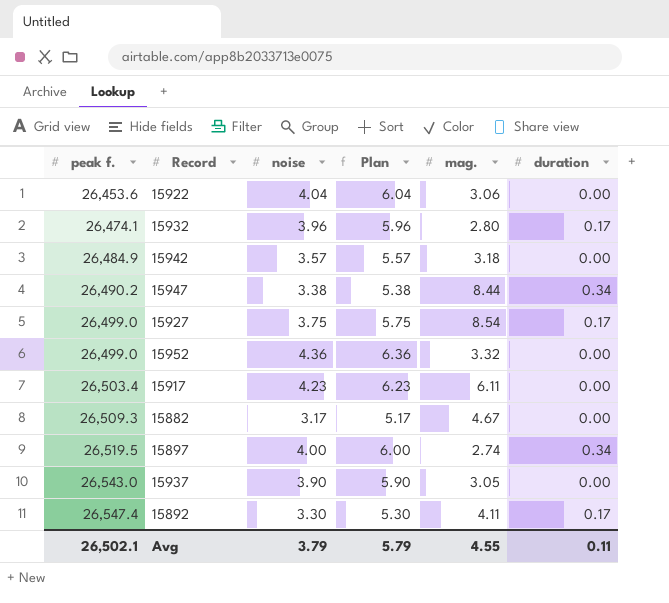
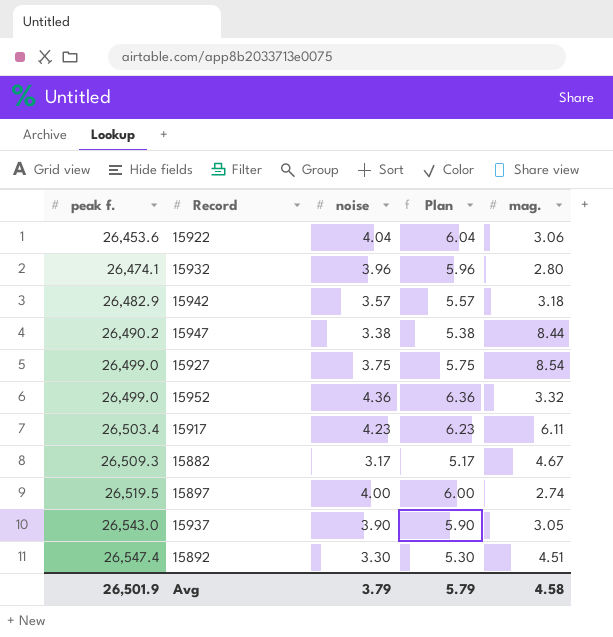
column duration | position: 6 -> none
15942 | peak f.: 26,484.9 -> 26,482.9
15892 | mag.: 4.11 -> 4.51
Avg | peak f.: 26,502.1 -> 26,501.9
Avg | mag.: 4.55 -> 4.58

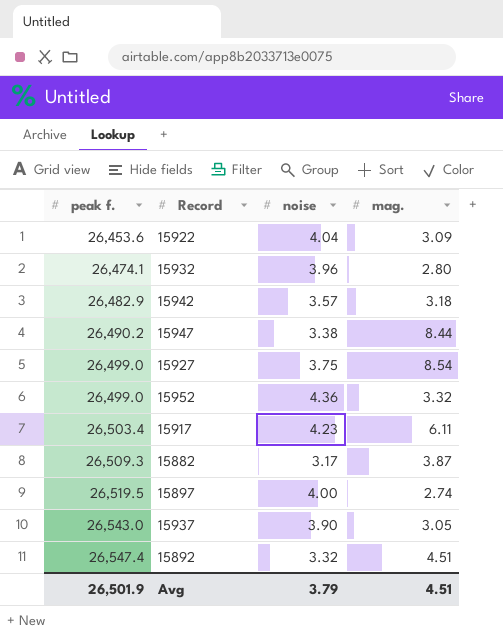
column Plan | formula: [noise] + 2 -> none
15922 | mag.: 3.06 -> 3.09
15882 | mag.: 4.67 -> 3.87
15892 | noise: 3.30 -> 3.32
Avg | mag.: 4.58 -> 4.51

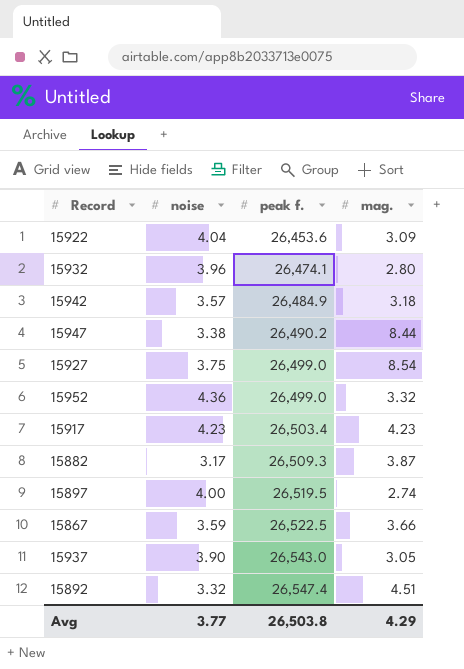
column peak f. | position: 1 -> 3
15942 | peak f.: 26,482.9 -> 26,484.9
15917 | mag.: 6.11 -> 4.23
row 15867: none -> 3.59 | 26,522.5 | 3.66
Avg | noise: 3.79 -> 3.77
Avg | peak f.: 26,501.9 -> 26,503.8
Avg | mag.: 4.51 -> 4.29

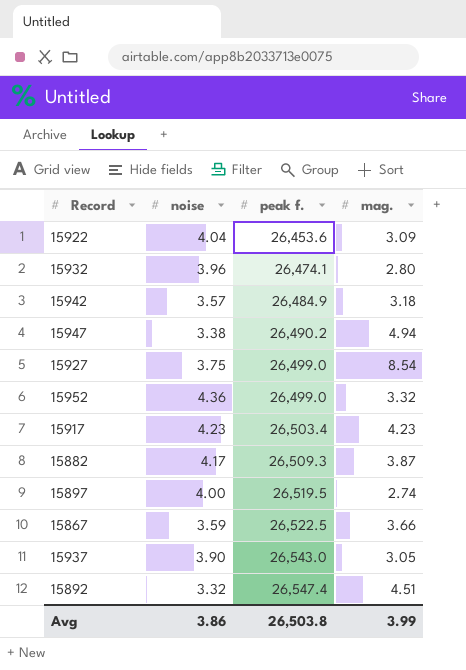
15947 | mag.: 8.44 -> 4.94
15882 | noise: 3.17 -> 4.17
Avg | noise: 3.77 -> 3.86
Avg | mag.: 4.29 -> 3.99

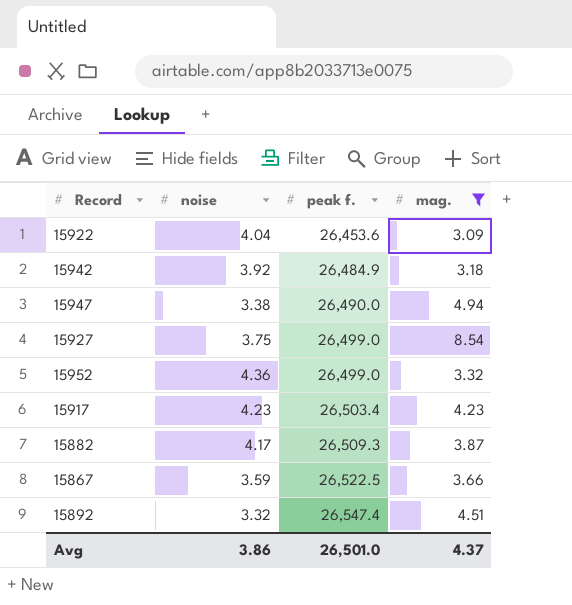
filter: none -> mag. >= 3.09
15942 | noise: 3.57 -> 3.92
15947 | peak f.: 26,490.2 -> 26,490.0
Avg | peak f.: 26,503.8 -> 26,501.0
Avg | mag.: 3.99 -> 4.37

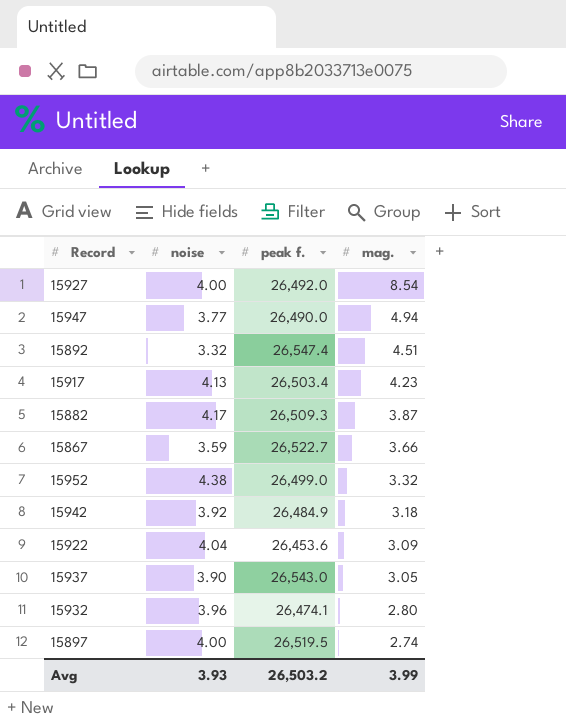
filter: mag. >= 3.09 -> none
row order: peak f. ascending -> mag. descending
15927 | noise: 3.75 -> 4.00
15927 | peak f.: 26,499.0 -> 26,492.0
15947 | noise: 3.38 -> 3.77
15917 | noise: 4.23 -> 4.13
15867 | peak f.: 26,522.5 -> 26,522.7
15952 | noise: 4.36 -> 4.38
Avg | noise: 3.86 -> 3.93
Avg | peak f.: 26,501.0 -> 26,503.2
Avg | mag.: 4.37 -> 3.99

